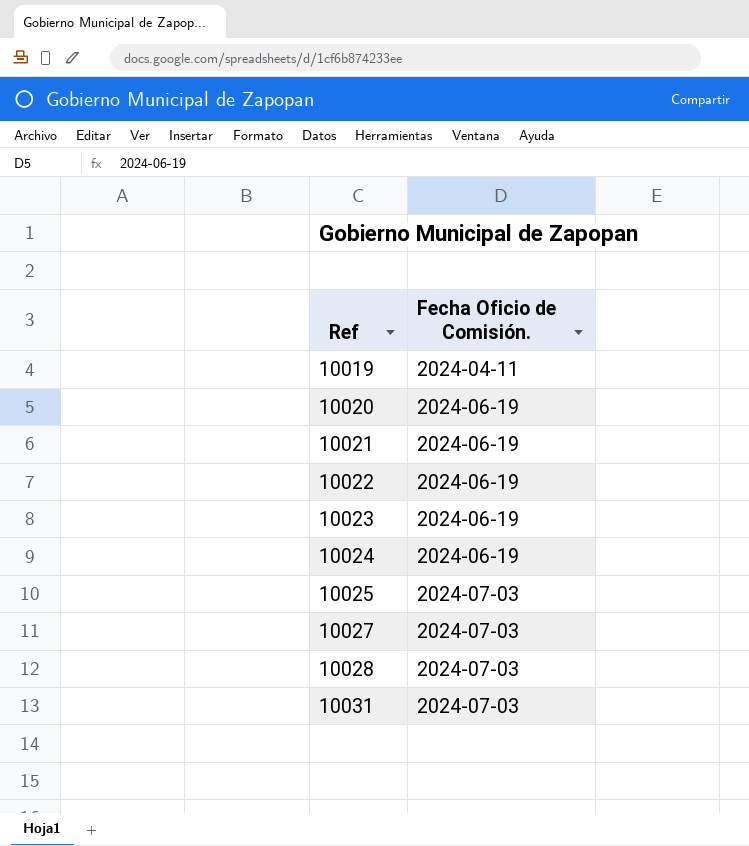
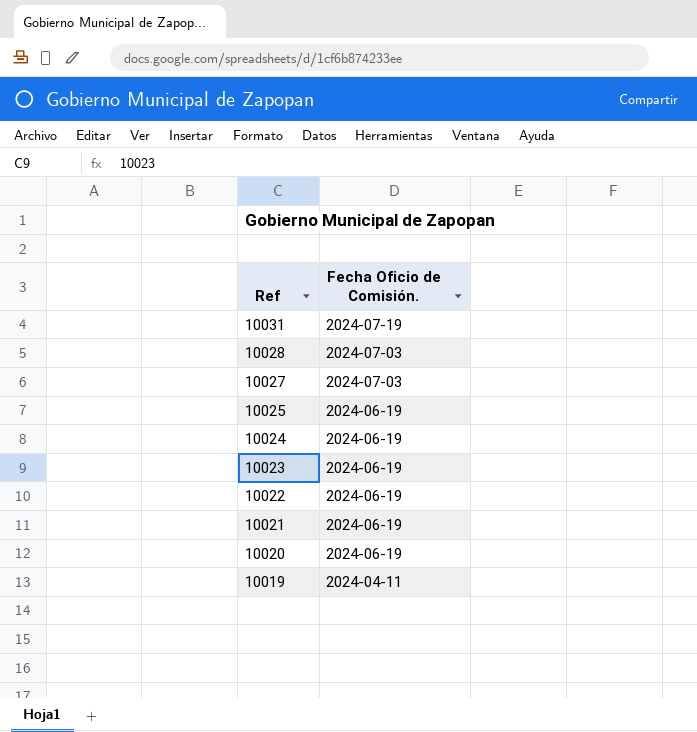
row order: Ref ascending -> Ref descending
10031 | Fecha Oficio de Comisión.: 2024-07-03 -> 2024-07-19
10025 | Fecha Oficio de Comisión.: 2024-07-03 -> 2024-06-19

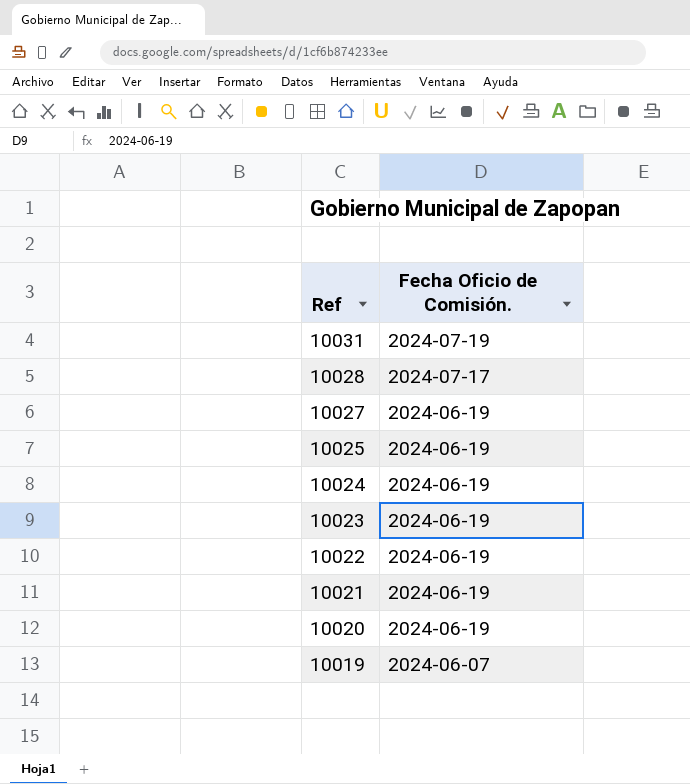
10028 | Fecha Oficio de Comisión.: 2024-07-03 -> 2024-07-17
10027 | Fecha Oficio de Comisión.: 2024-07-03 -> 2024-06-19
10019 | Fecha Oficio de Comisión.: 2024-04-11 -> 2024-06-07

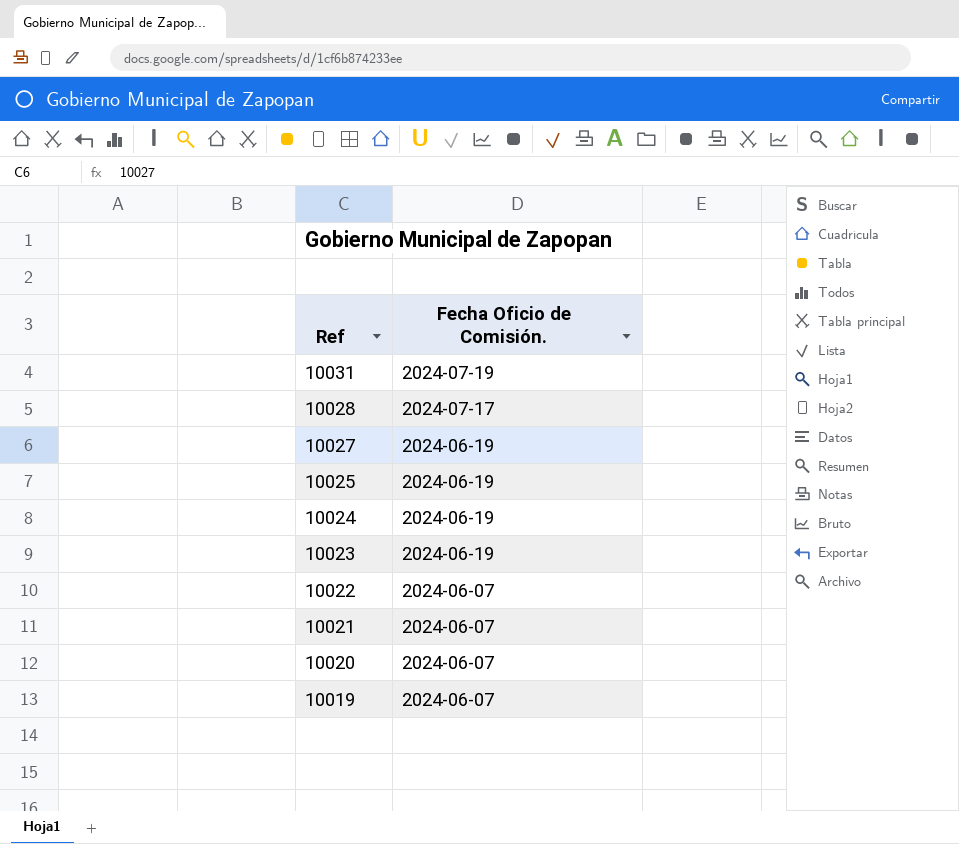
10022 | Fecha Oficio de Comisión.: 2024-06-19 -> 2024-06-07
10021 | Fecha Oficio de Comisión.: 2024-06-19 -> 2024-06-07
10020 | Fecha Oficio de Comisión.: 2024-06-19 -> 2024-06-07

